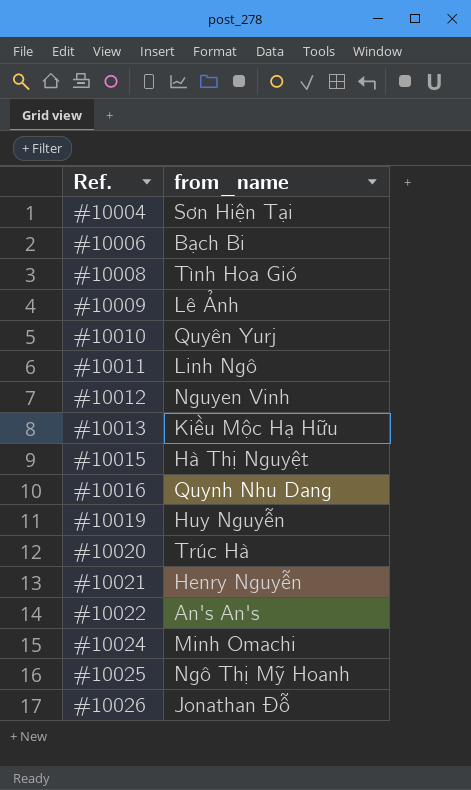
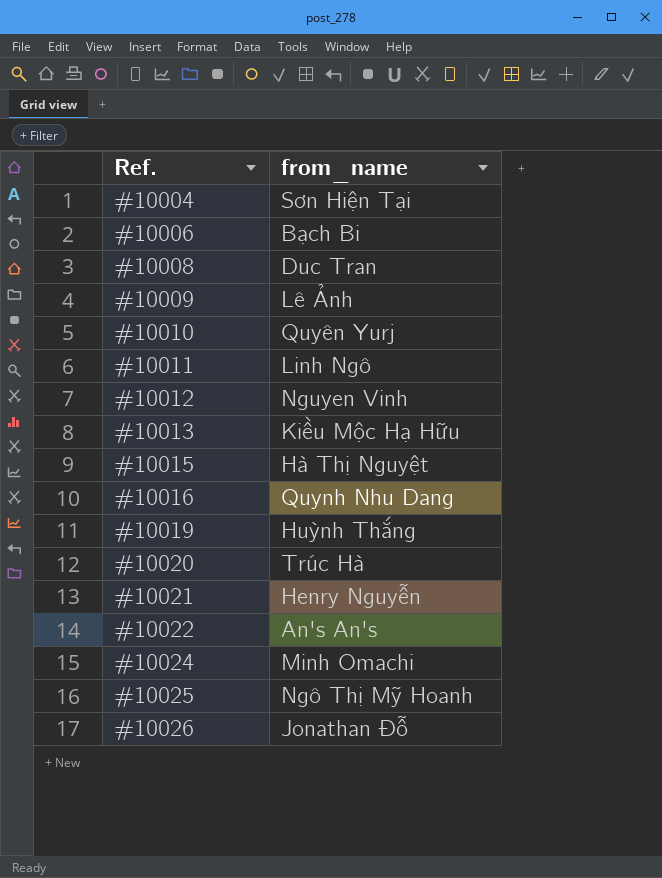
#10008 | from_name: Tình Hoa Gió -> Duc Tran
#10019 | from_name: Huy Nguyễn -> Huỳnh Thắng

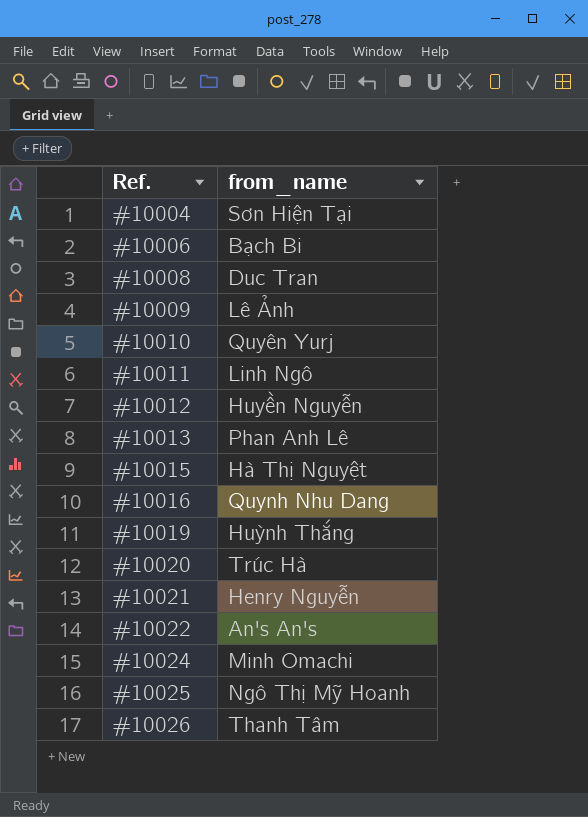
#10012 | from_name: Nguyen Vinh -> Huyền Nguyễn
#10013 | from_name: Kiều Mộc Hạ Hữu -> Phan Anh Lê
#10026 | from_name: Jonathan Đỗ -> Thanh Tâm

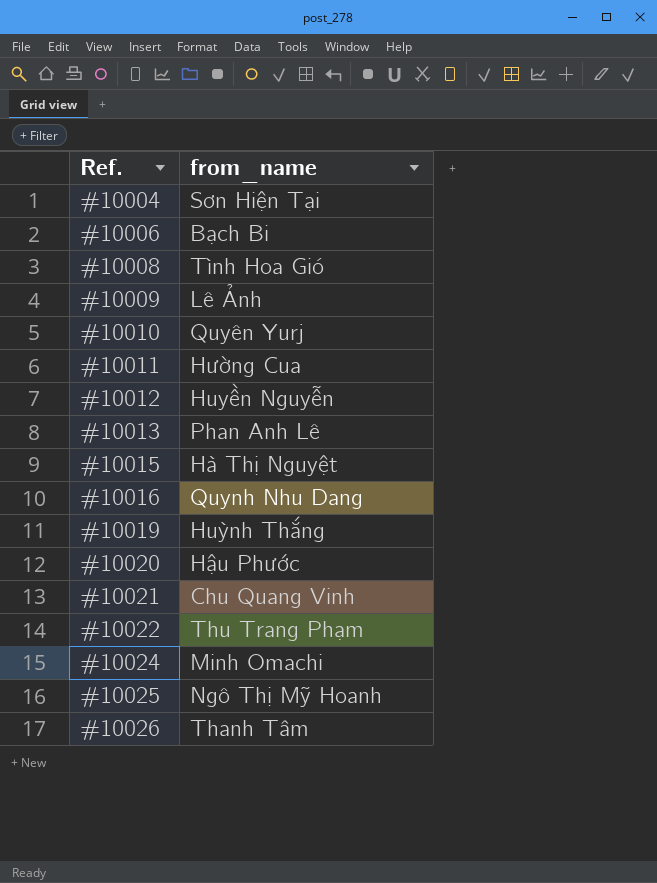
#10008 | from_name: Duc Tran -> Tình Hoa Gió
#10011 | from_name: Linh Ngô -> Hường Cua
#10020 | from_name: Trúc Hà -> Hậu Phước
#10021 | from_name: Henry Nguyễn -> Chu Quang Vinh
#10022 | from_name: An's An's -> Thu Trang Phạm

